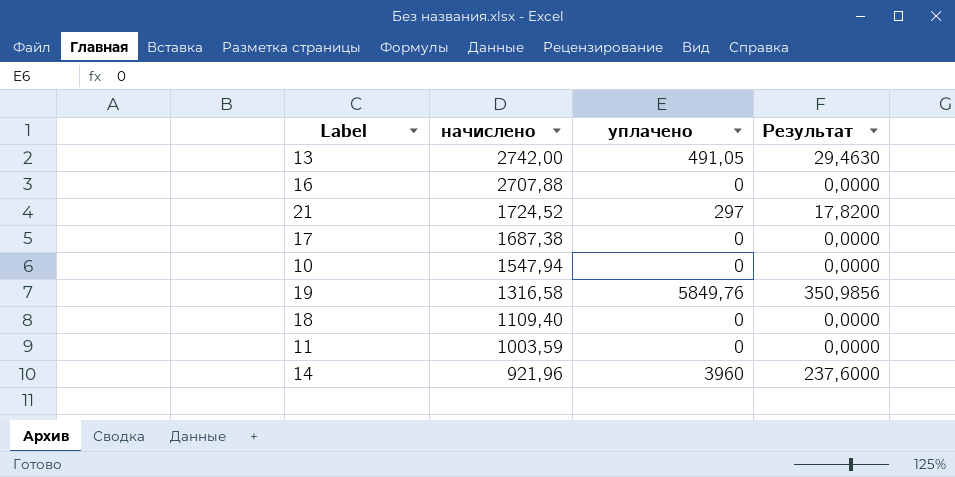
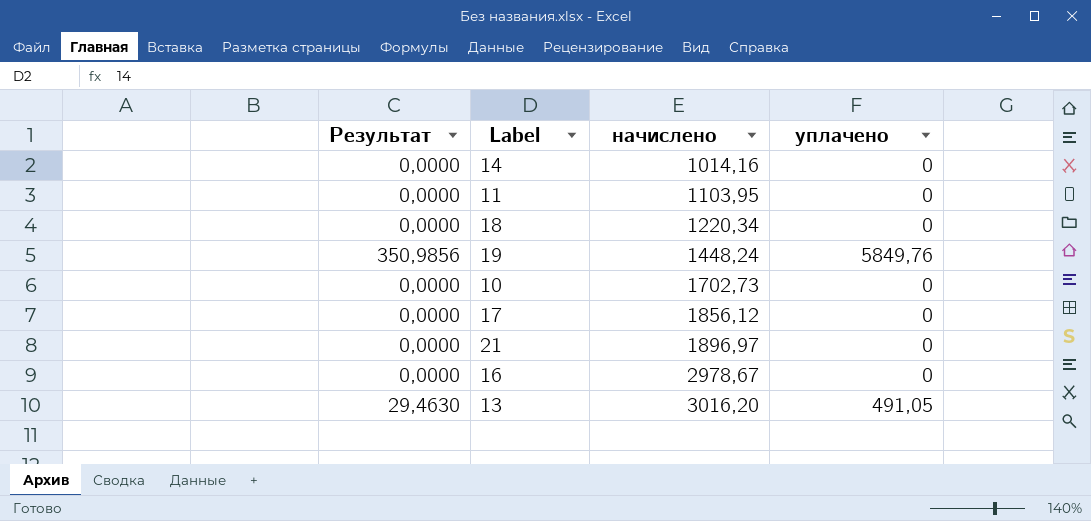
row order: начислено descending -> начислено ascending
column Результат | position: 4 -> 1
14 | Результат: 237,6000 -> 0,0000
14 | начислено: 921,96 -> 1014,16
14 | уплачено: 3960 -> 0
11 | начислено: 1003,59 -> 1103,95
18 | начислено: 1109,40 -> 1220,34
19 | начислено: 1316,58 -> 1448,24
10 | начислено: 1547,94 -> 1702,73
17 | начислено: 1687,38 -> 1856,12
21 | Результат: 17,8200 -> 0,0000
21 | начислено: 1724,52 -> 1896,97
21 | уплачено: 297 -> 0
16 | начислено: 2707,88 -> 2978,67
13 | начислено: 2742,00 -> 3016,20

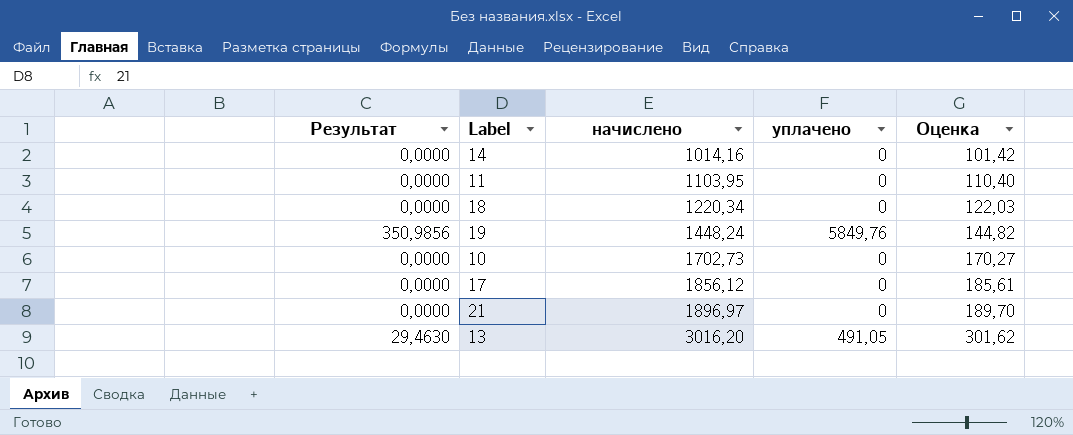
column Оценка | formula: none -> [начислено] * 0,1
row 16: 0,0000 | 2978,67 | 0 -> none

